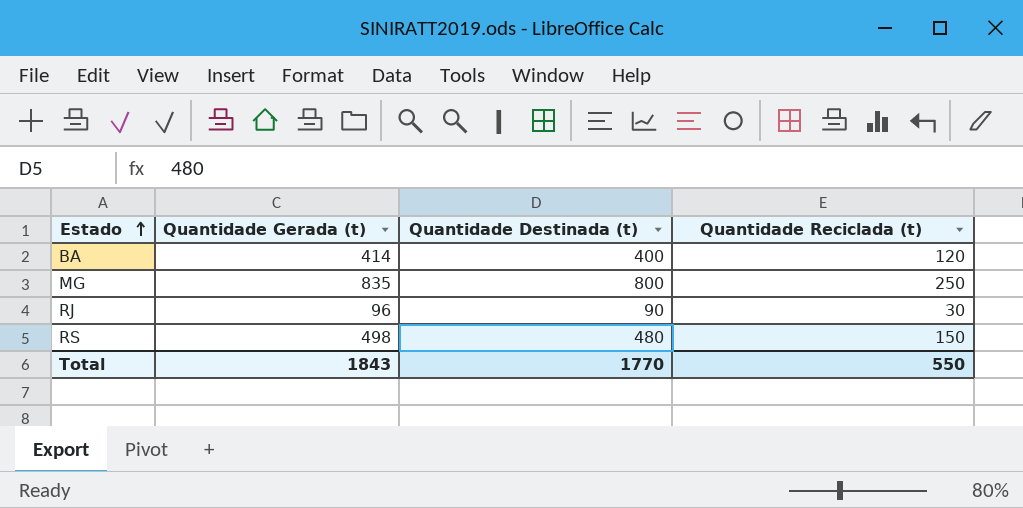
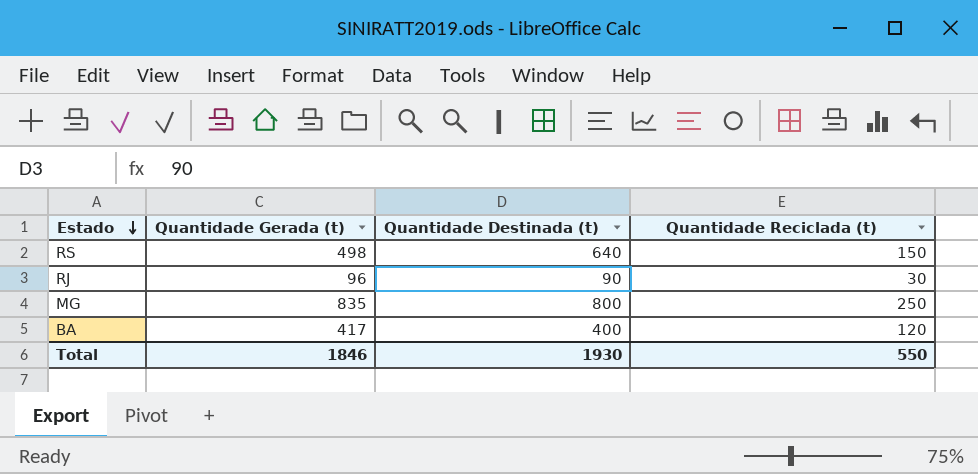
row order: Estado ascending -> Estado descending
RS | Quantidade Destinada (t): 480 -> 640
BA | Quantidade Gerada (t): 414 -> 417
Total | Quantidade Gerada (t): 1843 -> 1846
Total | Quantidade Destinada (t): 1770 -> 1930

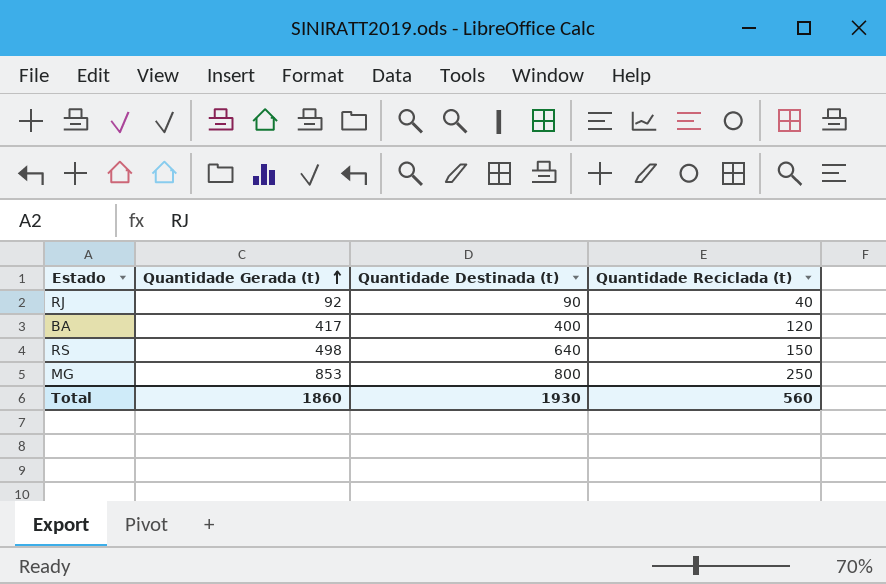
row order: Estado descending -> Quantidade Gerada (t) ascending
RJ | Quantidade Gerada (t): 96 -> 92
RJ | Quantidade Reciclada (t): 30 -> 40
MG | Quantidade Gerada (t): 835 -> 853
Total | Quantidade Gerada (t): 1846 -> 1860
Total | Quantidade Reciclada (t): 550 -> 560

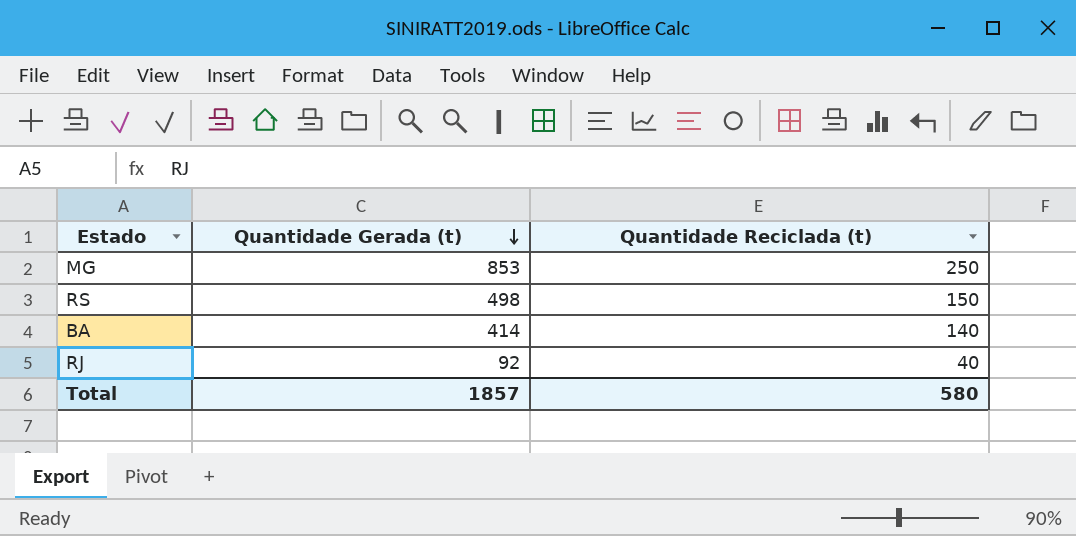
row order: Quantidade Gerada (t) ascending -> Quantidade Gerada (t) descending
column Quantidade Destinada (t) | position: 3 -> none
BA | Quantidade Gerada (t): 417 -> 414
BA | Quantidade Reciclada (t): 120 -> 140
Total | Quantidade Gerada (t): 1860 -> 1857
Total | Quantidade Reciclada (t): 560 -> 580

